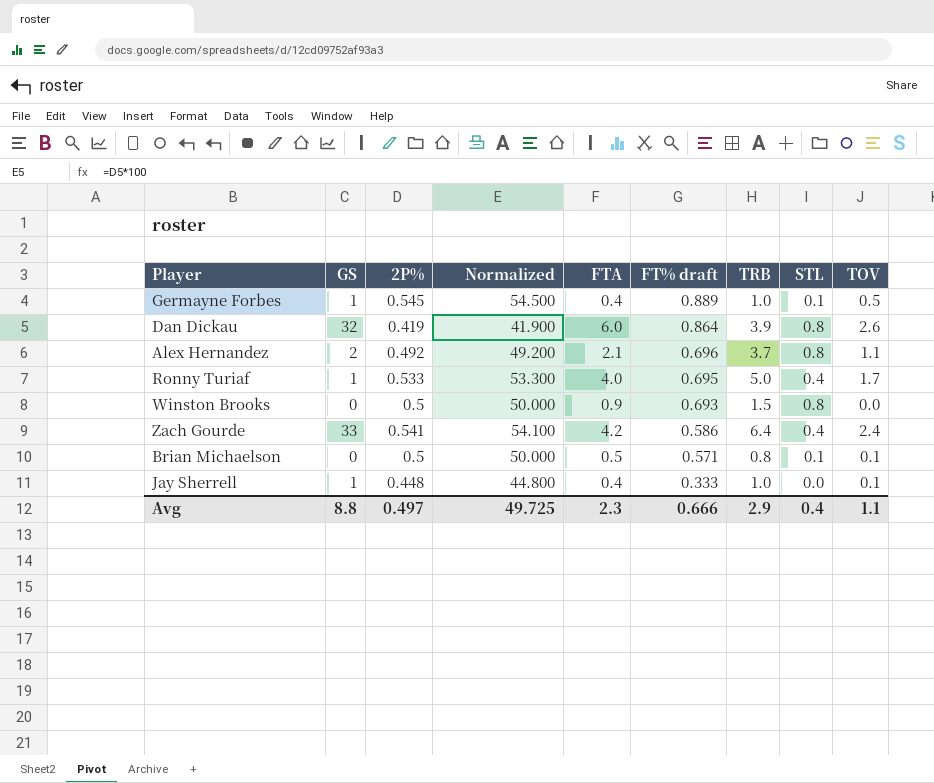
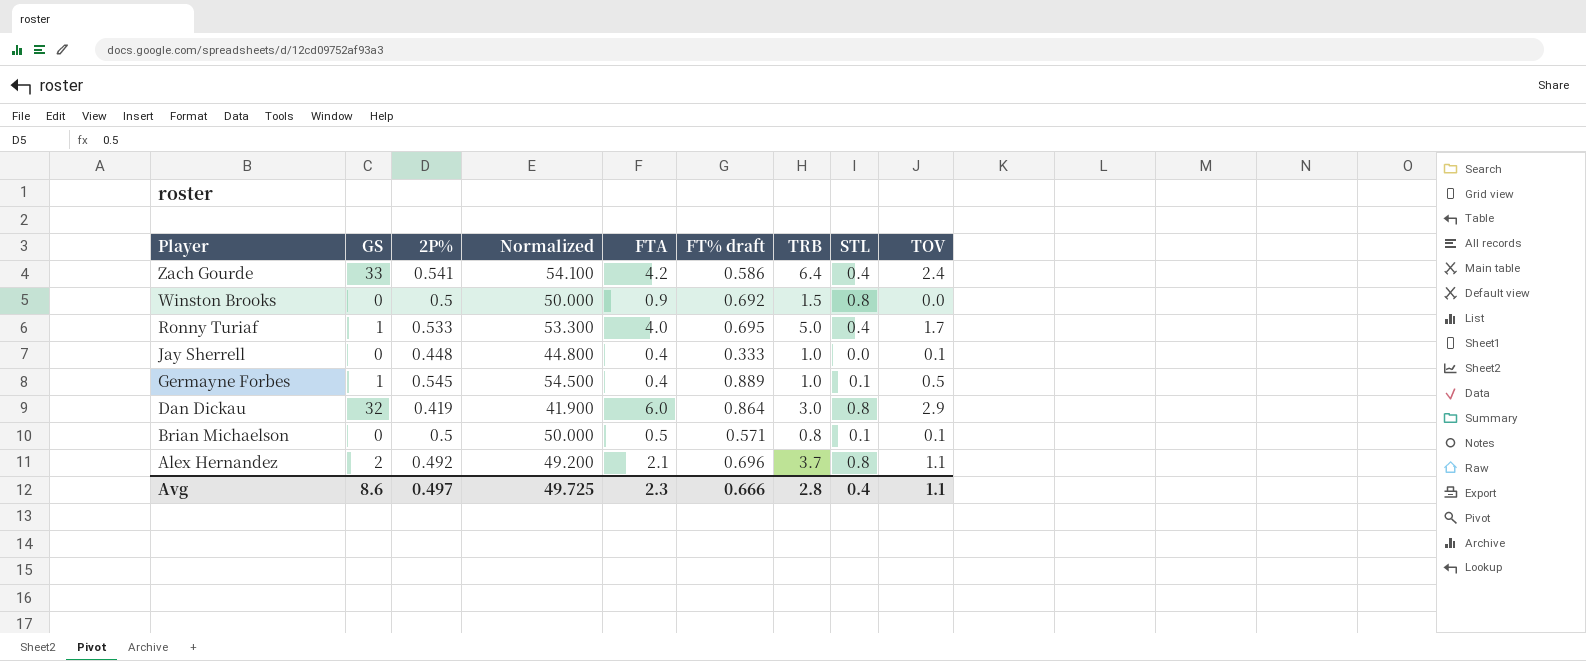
row order: FT% draft descending -> Player descending
Winston Brooks | FT% draft: 0.693 -> 0.692
Jay Sherrell | GS: 1 -> 0
Dan Dickau | TRB: 3.9 -> 3.0
Dan Dickau | TOV: 2.6 -> 2.9
Avg | GS: 8.8 -> 8.6
Avg | TRB: 2.9 -> 2.8

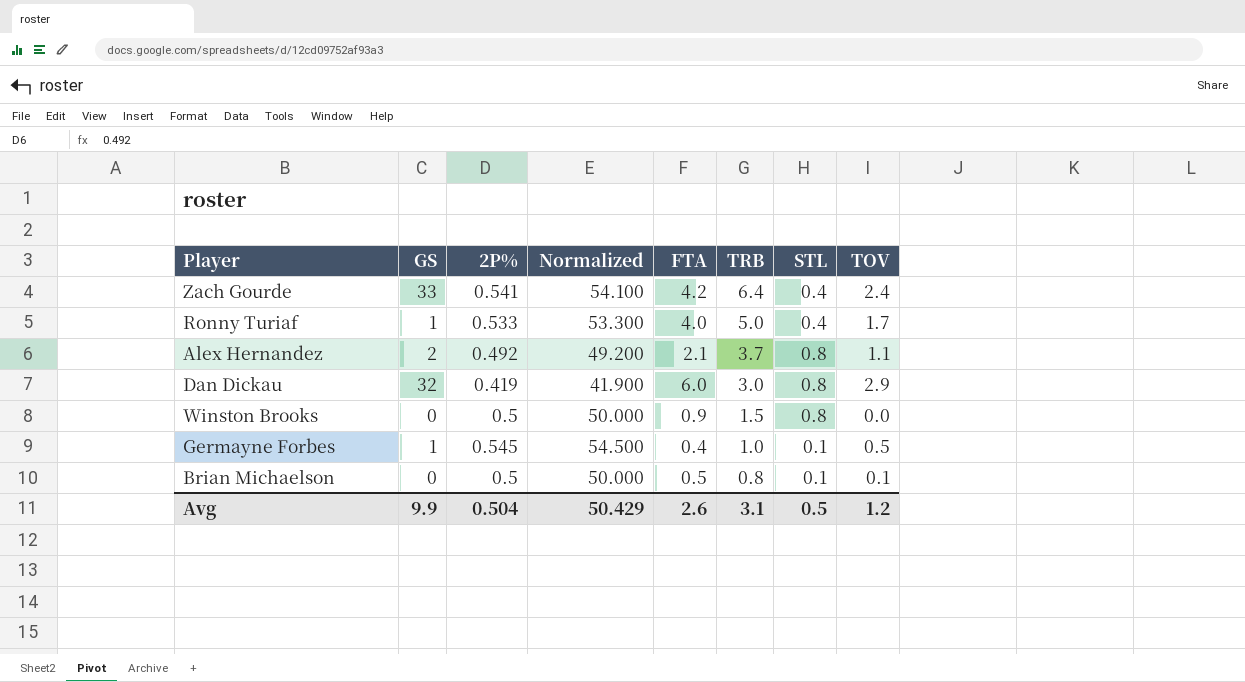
row order: Player descending -> TRB descending
column FT% draft | position: 6 -> none
row Jay Sherrell: 0 | 0.448 | 44.800 | 0.4 | 0.333 | 1.0 | 0.0 | 0.1 -> none
Avg | GS: 8.6 -> 9.9
Avg | 2P%: 0.497 -> 0.504
Avg | Normalized: 49.725 -> 50.429
Avg | FTA: 2.3 -> 2.6
Avg | TRB: 2.8 -> 3.1
Avg | STL: 0.4 -> 0.5
Avg | TOV: 1.1 -> 1.2

